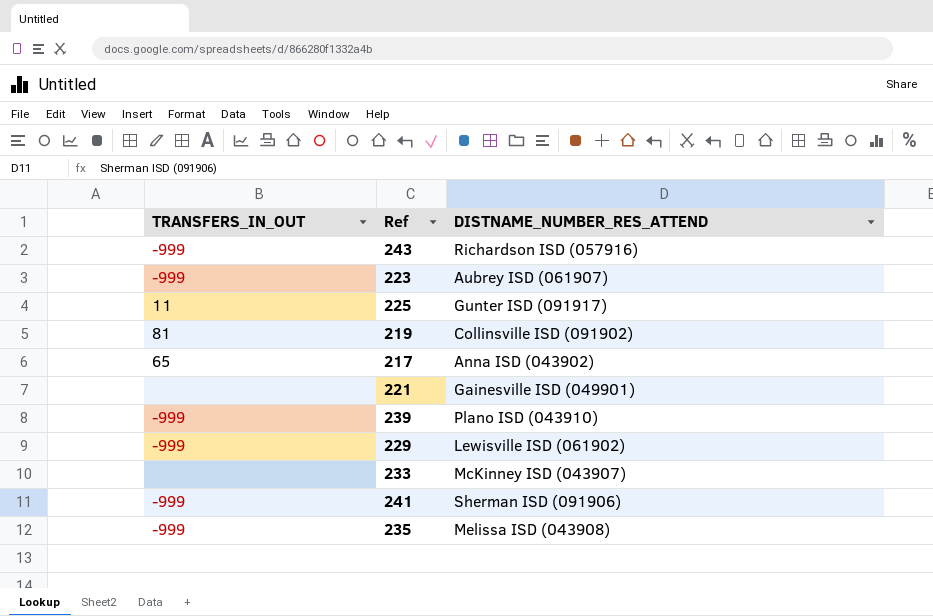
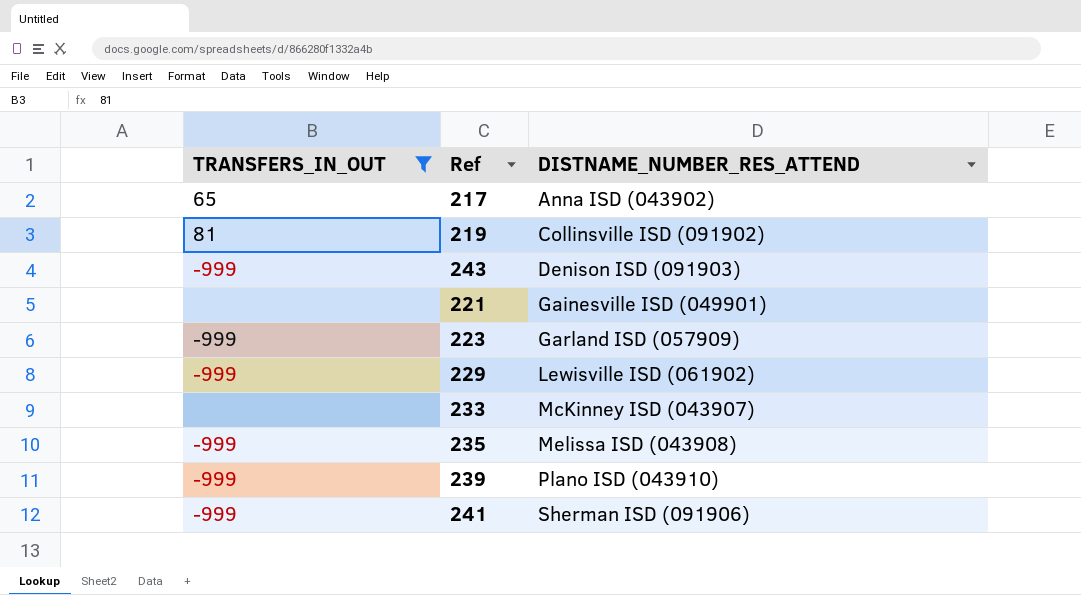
filter: none -> TRANSFERS_IN_OUT != 11
row order: none -> DISTNAME_NUMBER_RES_ATTEND ascending
243 | DISTNAME_NUMBER_RES_ATTEND: Richardson ISD (057916) -> Denison ISD (091903)
223 | DISTNAME_NUMBER_RES_ATTEND: Aubrey ISD (061907) -> Garland ISD (057909)

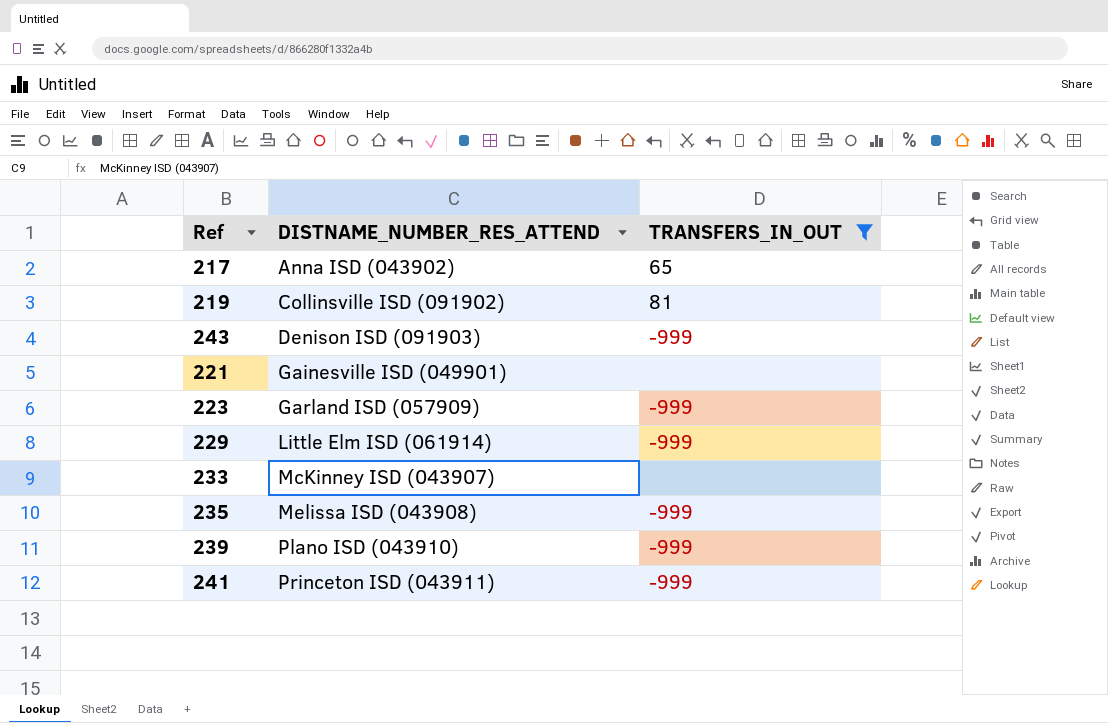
column TRANSFERS_IN_OUT | position: 1 -> 3
229 | DISTNAME_NUMBER_RES_ATTEND: Lewisville ISD (061902) -> Little Elm ISD (061914)
241 | DISTNAME_NUMBER_RES_ATTEND: Sherman ISD (091906) -> Princeton ISD (043911)

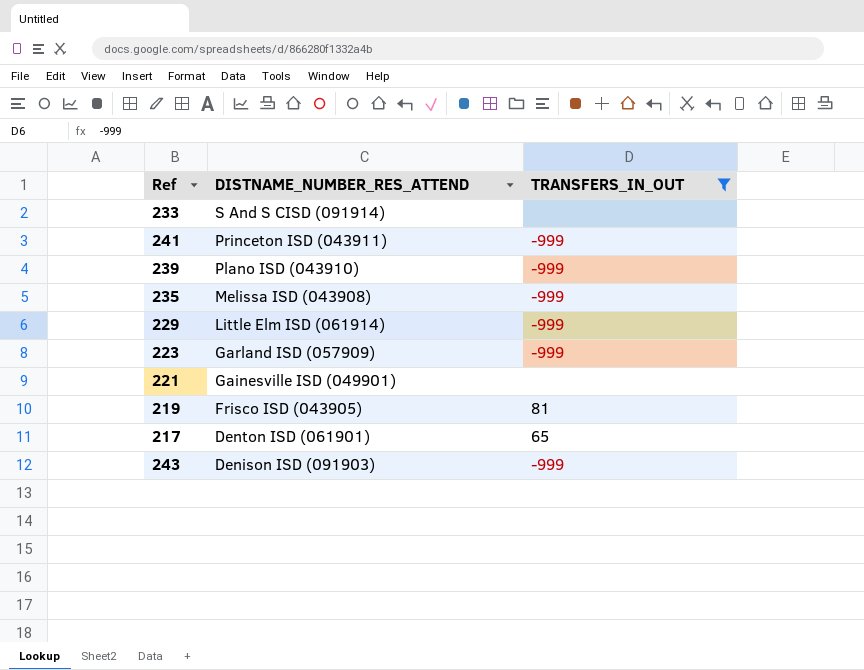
row order: DISTNAME_NUMBER_RES_ATTEND ascending -> DISTNAME_NUMBER_RES_ATTEND descending
233 | DISTNAME_NUMBER_RES_ATTEND: McKinney ISD (043907) -> S And S CISD (091914)
219 | DISTNAME_NUMBER_RES_ATTEND: Collinsville ISD (091902) -> Frisco ISD (043905)
217 | DISTNAME_NUMBER_RES_ATTEND: Anna ISD (043902) -> Denton ISD (061901)

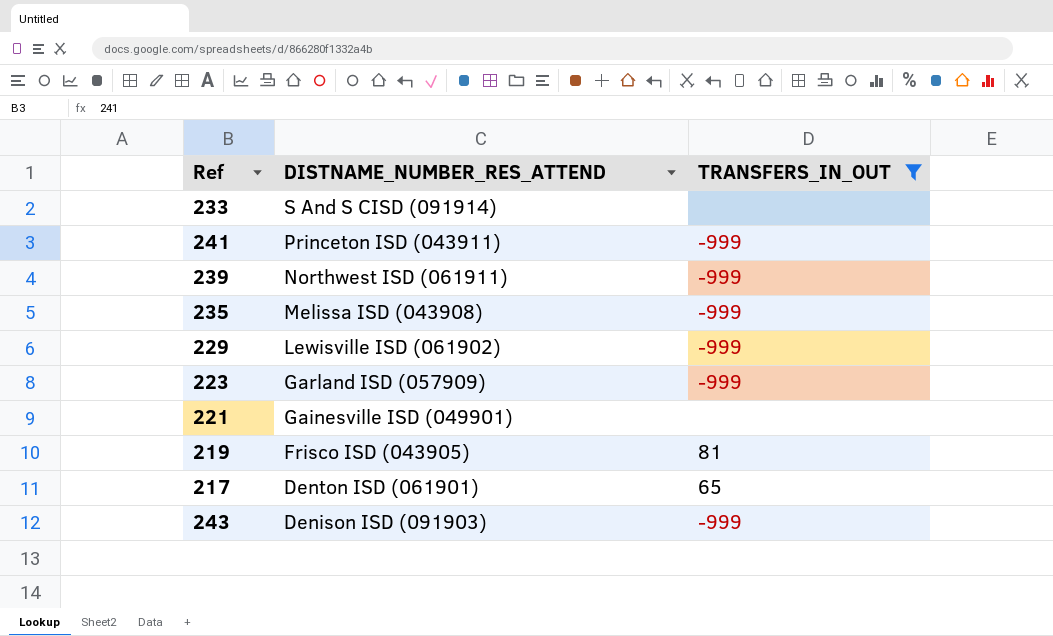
239 | DISTNAME_NUMBER_RES_ATTEND: Plano ISD (043910) -> Northwest ISD (061911)
229 | DISTNAME_NUMBER_RES_ATTEND: Little Elm ISD (061914) -> Lewisville ISD (061902)

